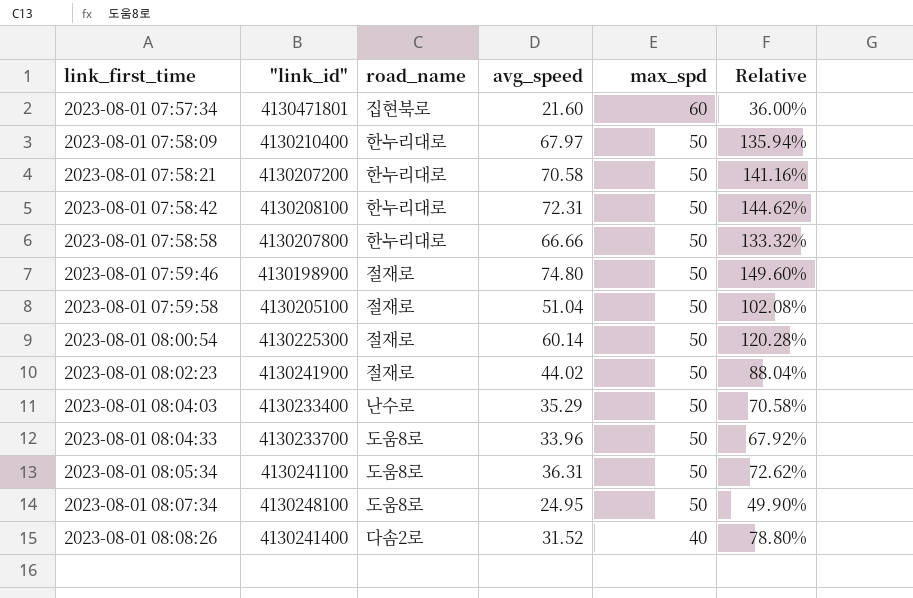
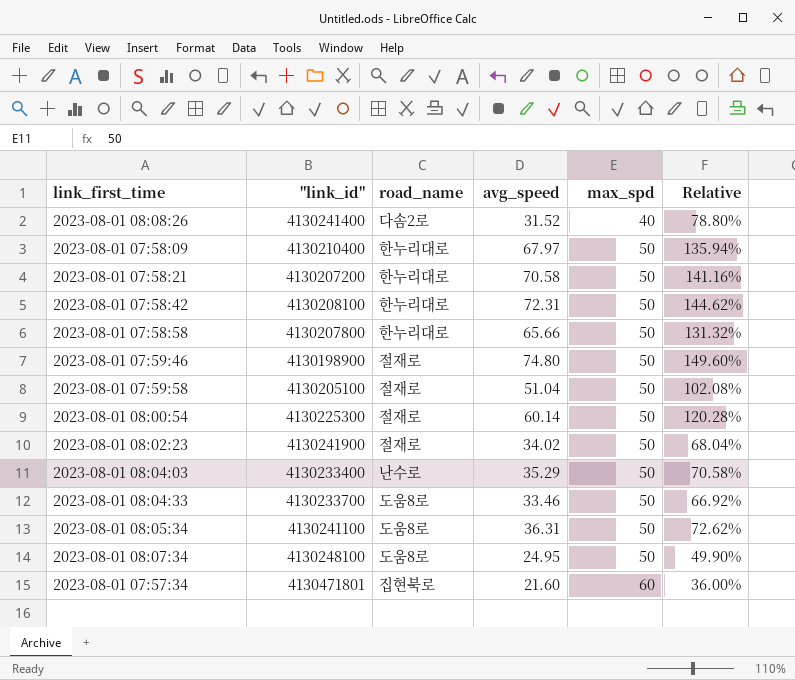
row order: link_first_time ascending -> max_spd ascending
2023-08-01 07:58:58 | avg_speed: 66.66 -> 65.66
2023-08-01 07:58:58 | Relative: 133.32% -> 131.32%
2023-08-01 08:02:23 | avg_speed: 44.02 -> 34.02
2023-08-01 08:02:23 | Relative: 88.04% -> 68.04%
2023-08-01 08:04:33 | avg_speed: 33.96 -> 33.46
2023-08-01 08:04:33 | Relative: 67.92% -> 66.92%

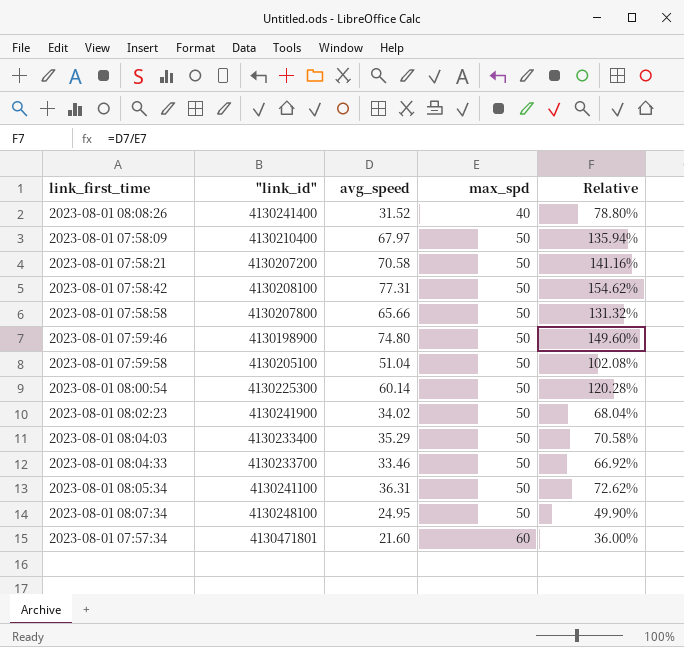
column road_name | position: 3 -> none
2023-08-01 07:58:42 | avg_speed: 72.31 -> 77.31
2023-08-01 07:58:42 | Relative: 144.62% -> 154.62%

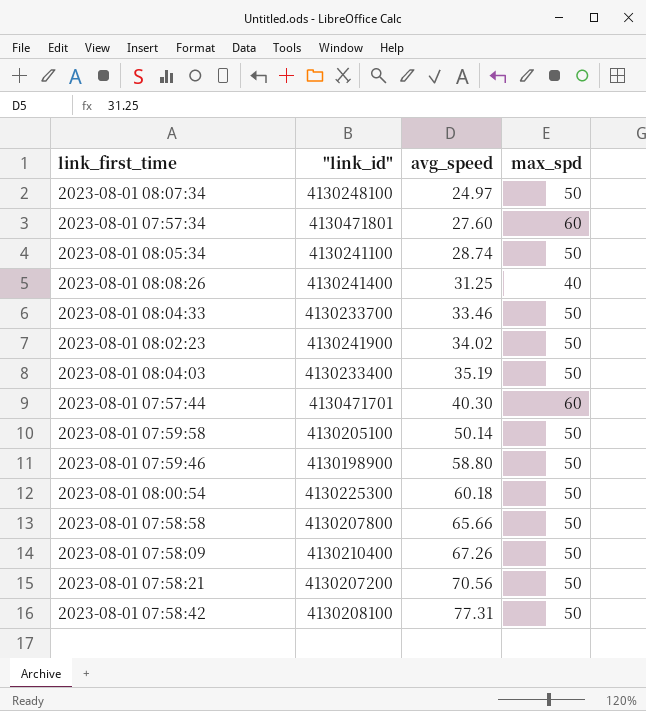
row order: max_spd ascending -> avg_speed ascending
column Relative | formula: [avg_speed] / [max_spd] -> none
2023-08-01 08:07:34 | avg_speed: 24.95 -> 24.97
2023-08-01 07:57:34 | avg_speed: 21.60 -> 27.60
2023-08-01 08:05:34 | avg_speed: 36.31 -> 28.74
2023-08-01 08:08:26 | avg_speed: 31.52 -> 31.25
2023-08-01 08:04:03 | avg_speed: 35.29 -> 35.19
row 2023-08-01 07:57:44: none -> 4130471701 | 40.30 | 60
2023-08-01 07:59:58 | avg_speed: 51.04 -> 50.14
2023-08-01 07:59:46 | avg_speed: 74.80 -> 58.80
2023-08-01 08:00:54 | avg_speed: 60.14 -> 60.18
2023-08-01 07:58:09 | avg_speed: 67.97 -> 67.26
2023-08-01 07:58:21 | avg_speed: 70.58 -> 70.56

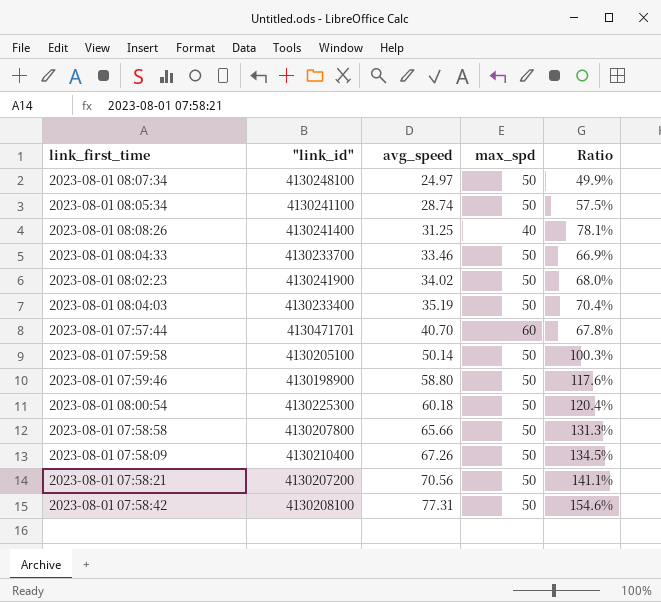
column Ratio | formula: none -> [avg_speed] / [max_spd]
row 2023-08-01 07:57:34: 4130471801 | 27.60 | 60 -> none
2023-08-01 07:57:44 | avg_speed: 40.30 -> 40.70

